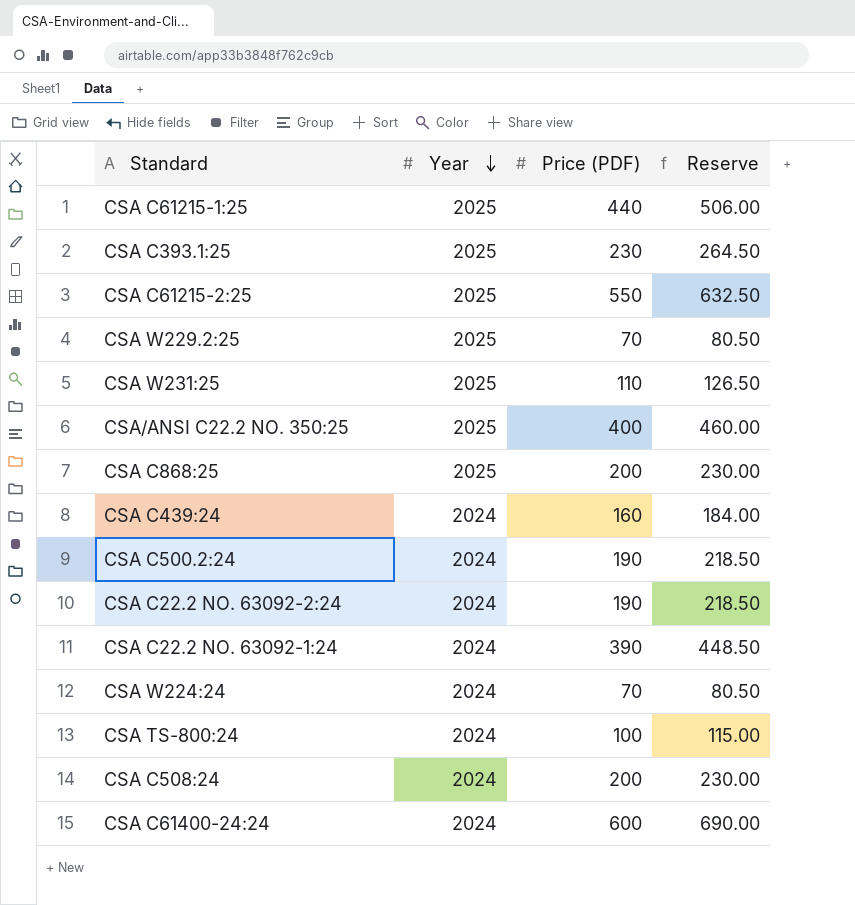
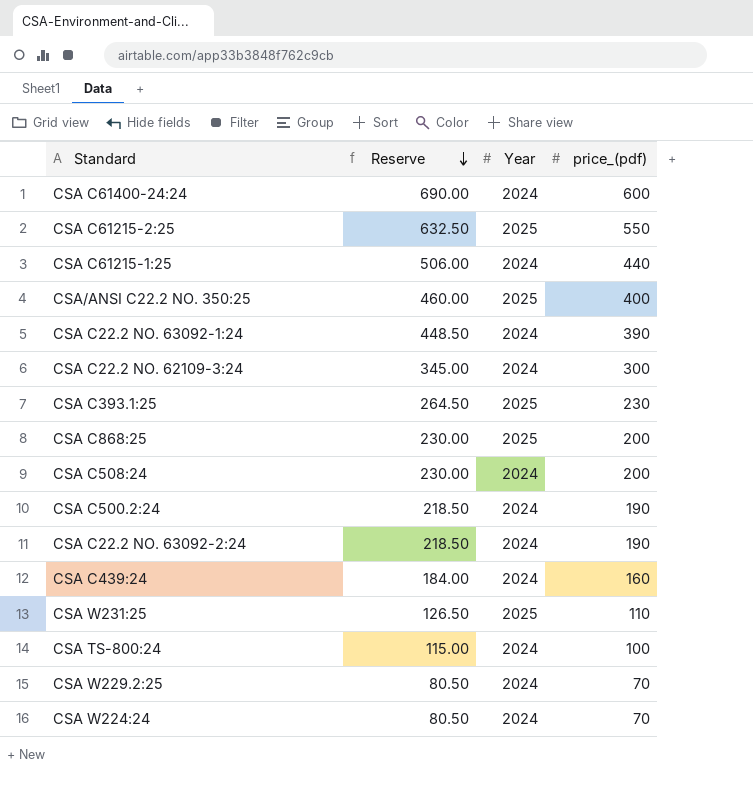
row order: Year descending -> Reserve descending
column Reserve | position: 4 -> 2
column name: Price (PDF) -> price_(pdf)
CSA C61215-1:25 | Year: 2025 -> 2024
row CSA C22.2 NO. 62109-3:24: none -> 345.00 | 2024 | 300
CSA W229.2:25 | Year: 2025 -> 2024

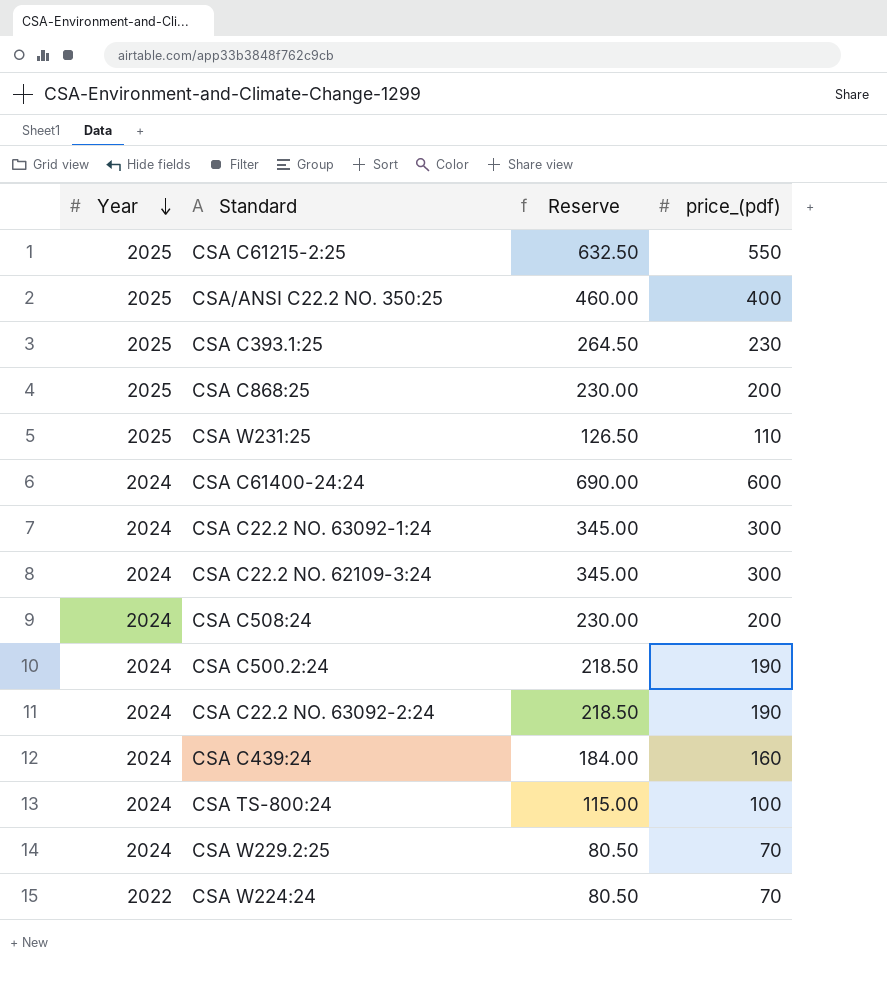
row order: Reserve descending -> Year descending
column Year | position: 3 -> 1
row CSA C61215-1:25: 506.00 | 2024 | 440 -> none
CSA C22.2 NO. 63092-1:24 | Reserve: 448.50 -> 345.00
CSA C22.2 NO. 63092-1:24 | price_(pdf): 390 -> 300
CSA W224:24 | Year: 2024 -> 2022

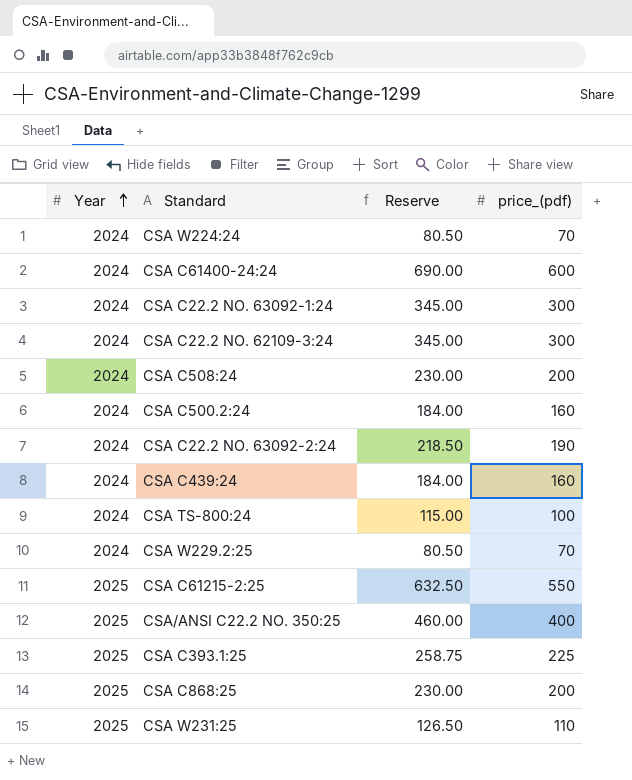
row order: Year descending -> Year ascending
CSA W224:24 | Year: 2022 -> 2024
CSA C500.2:24 | Reserve: 218.50 -> 184.00
CSA C500.2:24 | price_(pdf): 190 -> 160
CSA C393.1:25 | Reserve: 264.50 -> 258.75
CSA C393.1:25 | price_(pdf): 230 -> 225

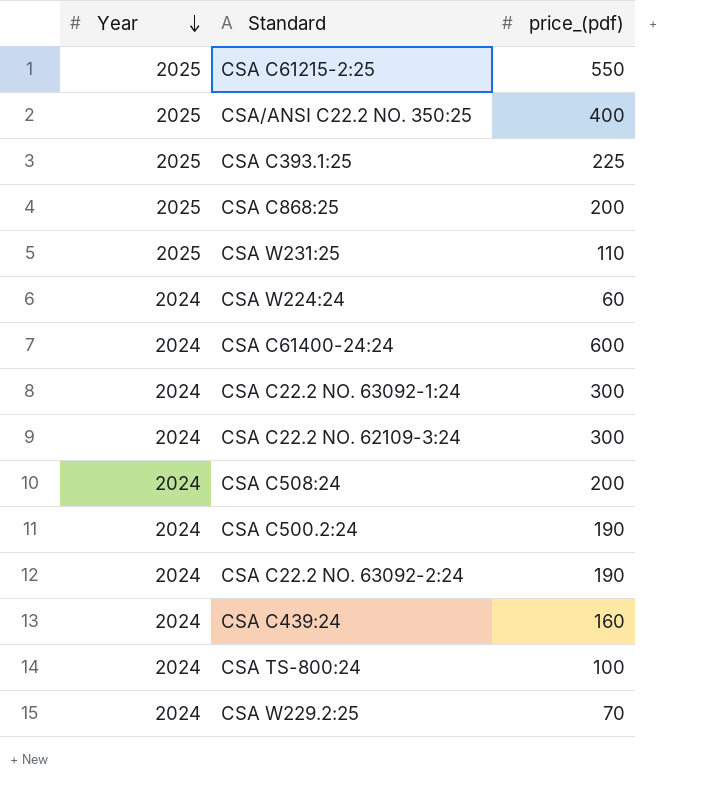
row order: Year ascending -> Year descending
column Reserve | formula: [price_(pdf)] * 1.15 -> none
CSA W224:24 | price_(pdf): 70 -> 60
CSA C500.2:24 | price_(pdf): 160 -> 190

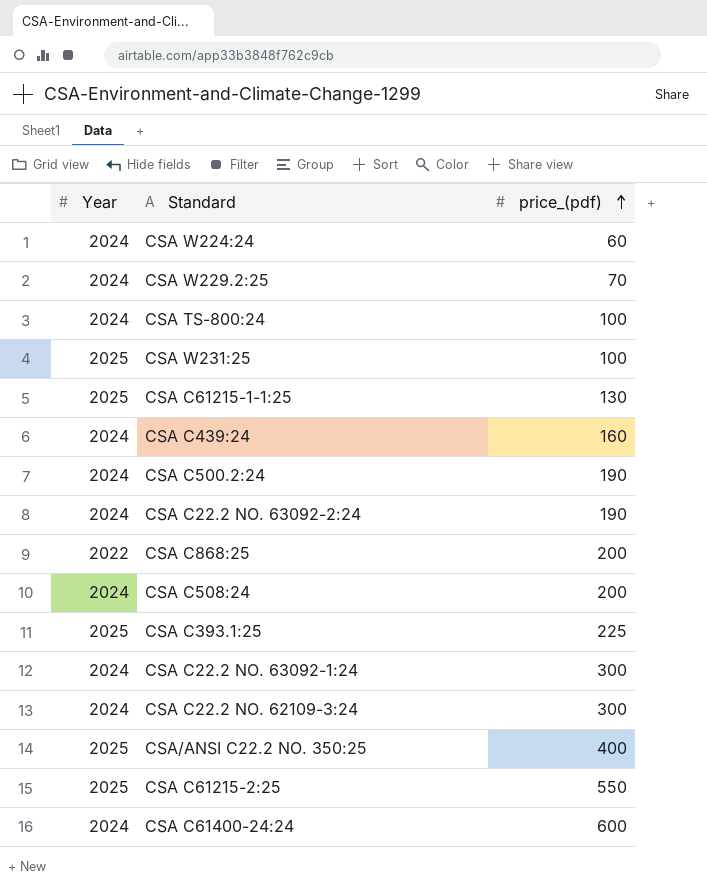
row order: Year descending -> price_(pdf) ascending
CSA W231:25 | price_(pdf): 110 -> 100
row CSA C61215-1-1:25: none -> 2025 | 130
CSA C868:25 | Year: 2025 -> 2022

